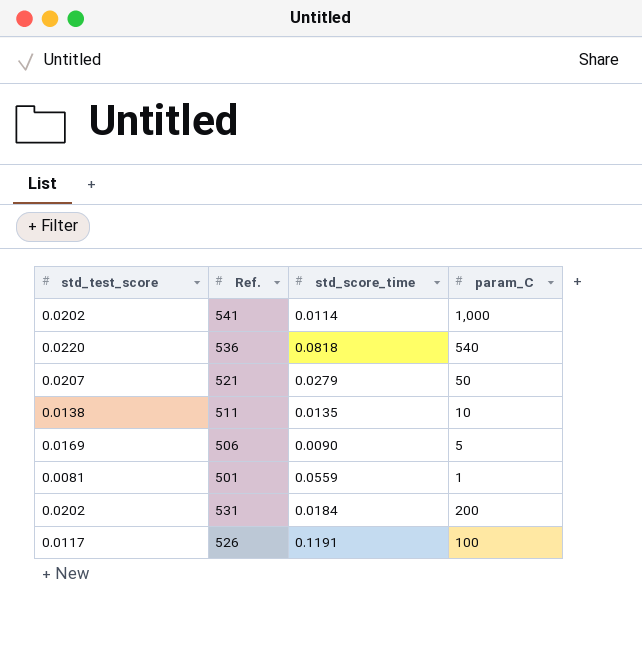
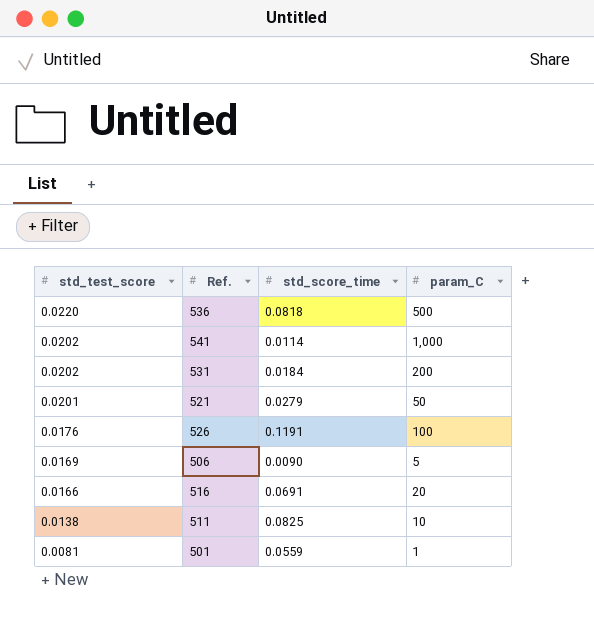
row order: none -> std_test_score descending
536 | param_C: 540 -> 500
521 | std_test_score: 0.0207 -> 0.0201
526 | std_test_score: 0.0117 -> 0.0176
row 516: none -> 0.0166 | 0.0691 | 20
511 | std_score_time: 0.0135 -> 0.0825

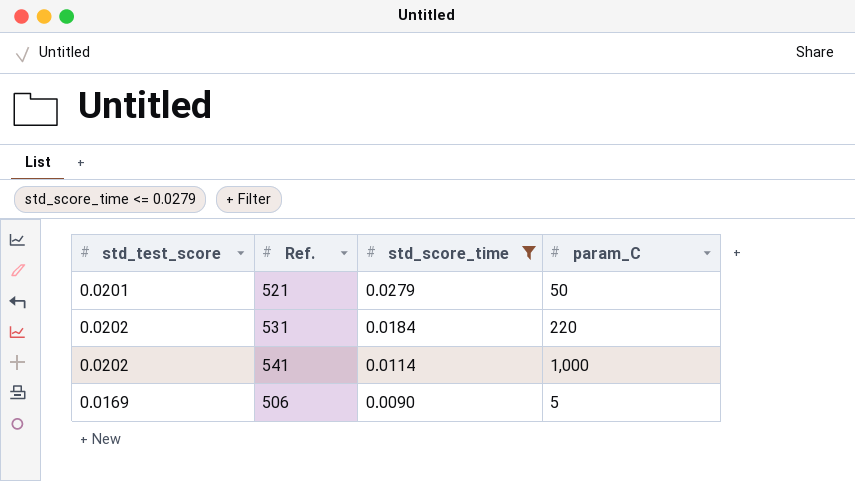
filter: none -> std_score_time <= 0.0279
row order: std_test_score descending -> std_score_time descending
531 | param_C: 200 -> 220

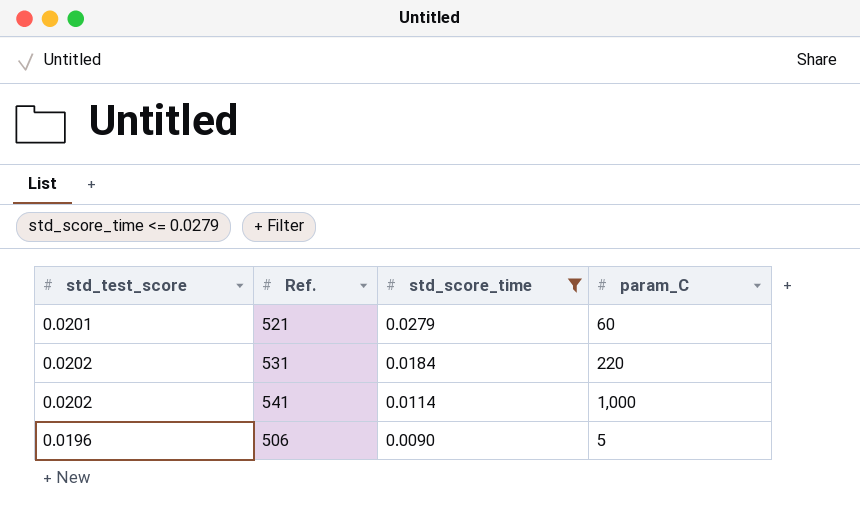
521 | param_C: 50 -> 60
506 | std_test_score: 0.0169 -> 0.0196

